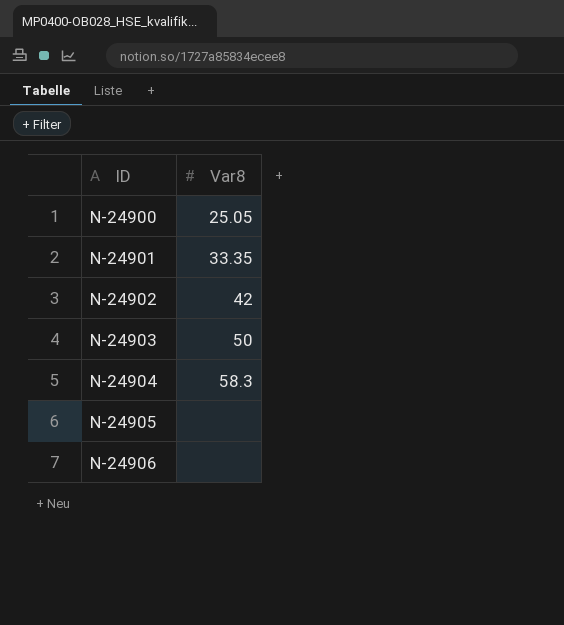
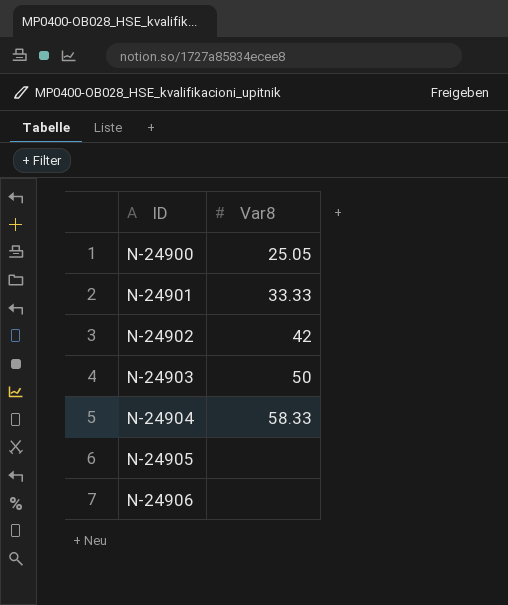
N-24901 | Var8: 33.35 -> 33.33
N-24904 | Var8: 58.3 -> 58.33

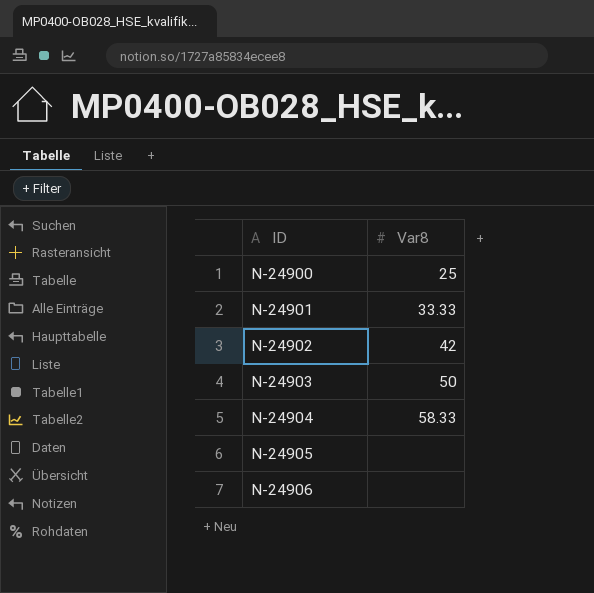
N-24900 | Var8: 25.05 -> 25

